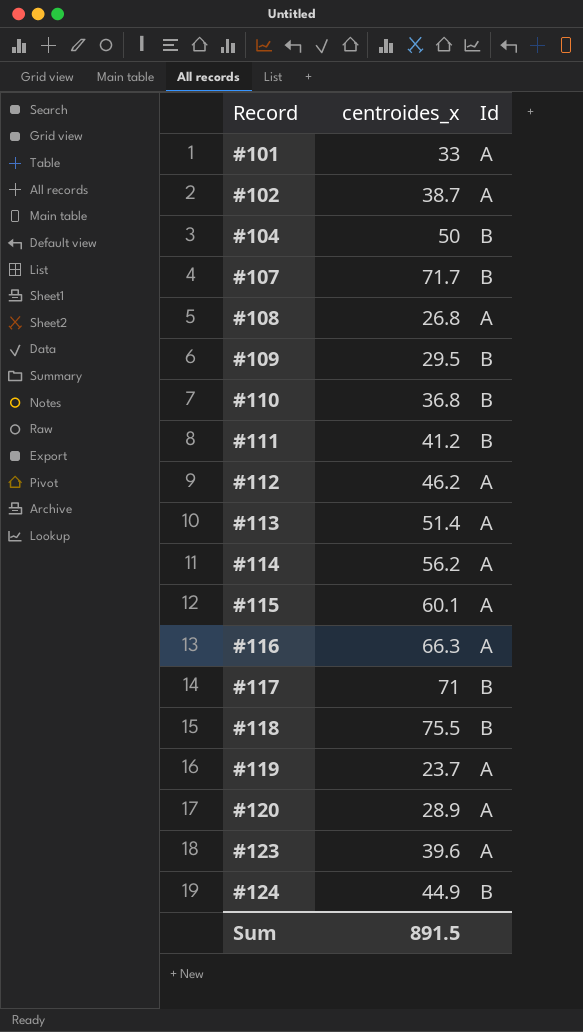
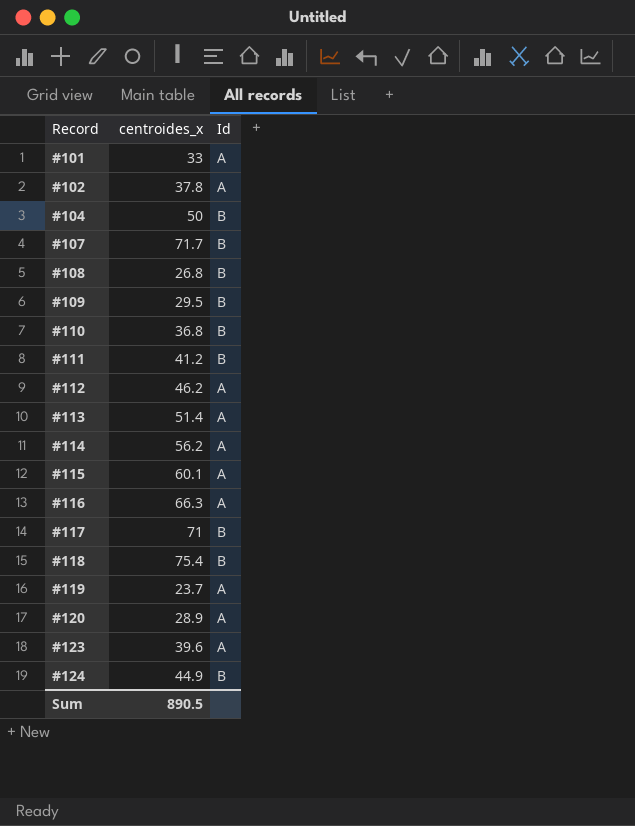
#102 | centroides_x: 38.7 -> 37.8
#108 | Id: A -> B
#118 | centroides_x: 75.5 -> 75.4
Sum | centroides_x: 891.5 -> 890.5

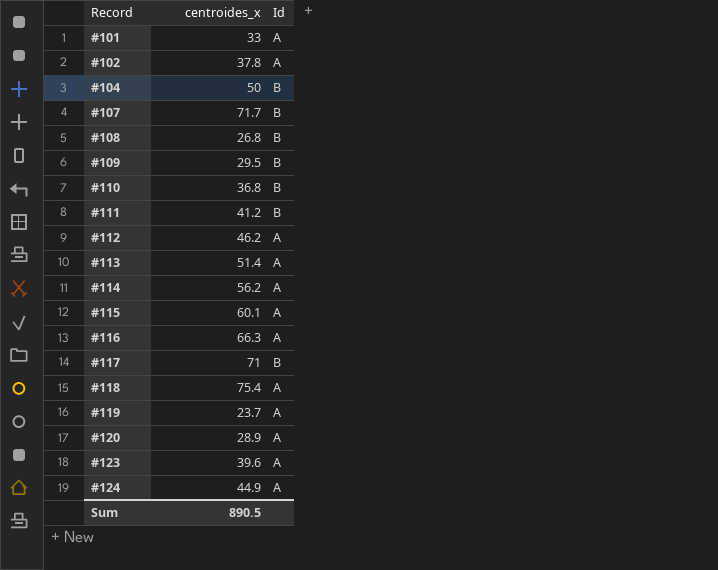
#118 | Id: B -> A
#124 | Id: B -> A

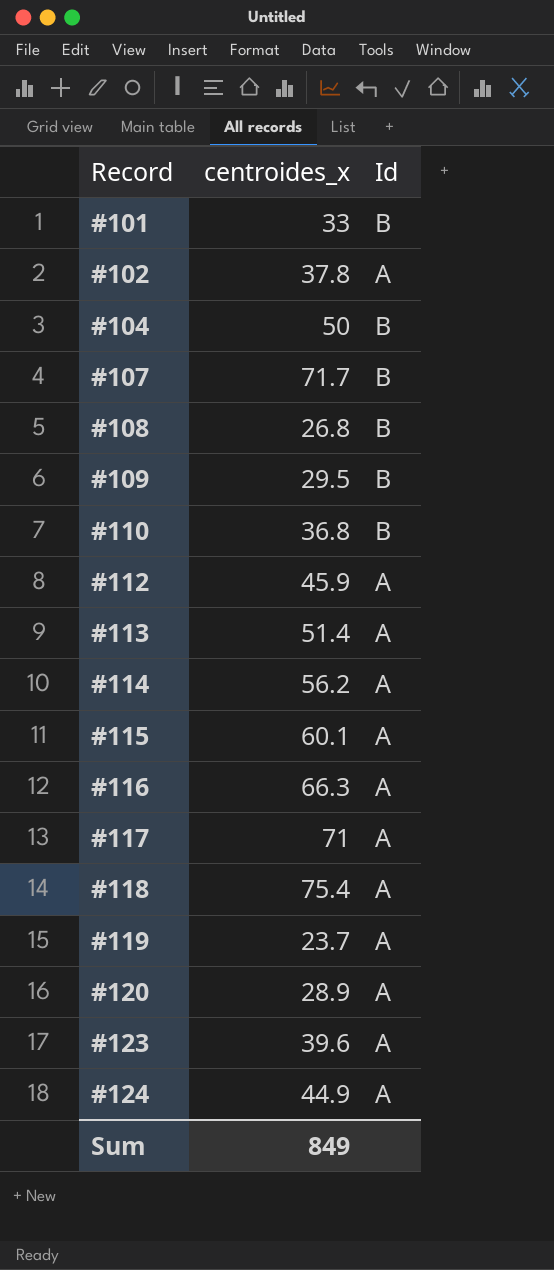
row #111: 41.2 | B -> none
#101 | Id: A -> B
#112 | centroides_x: 46.2 -> 45.9
#117 | Id: B -> A
Sum | centroides_x: 890.5 -> 849

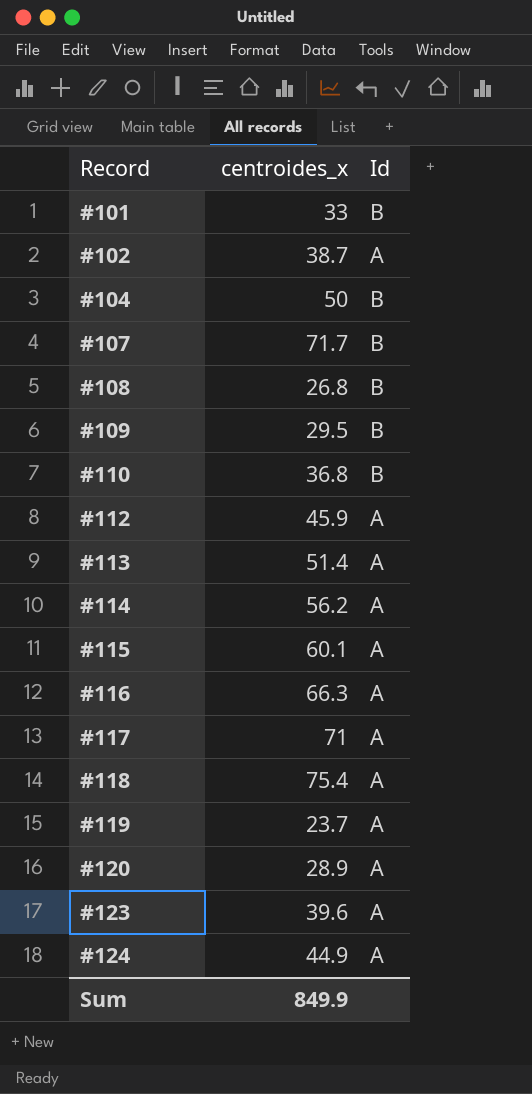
#102 | centroides_x: 37.8 -> 38.7
Sum | centroides_x: 849 -> 849.9

